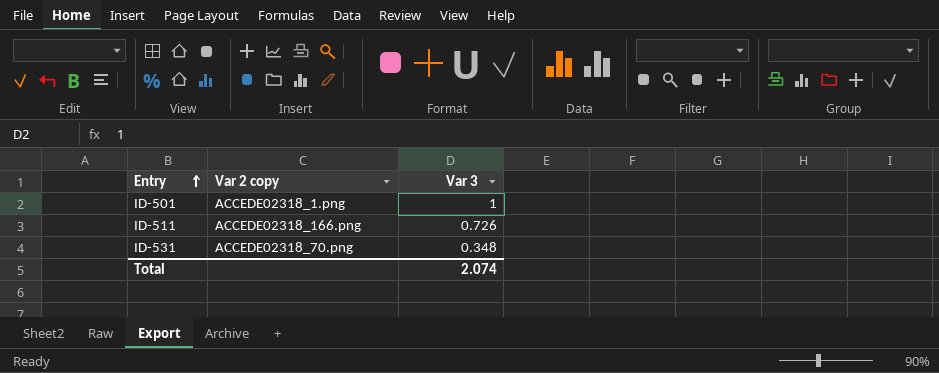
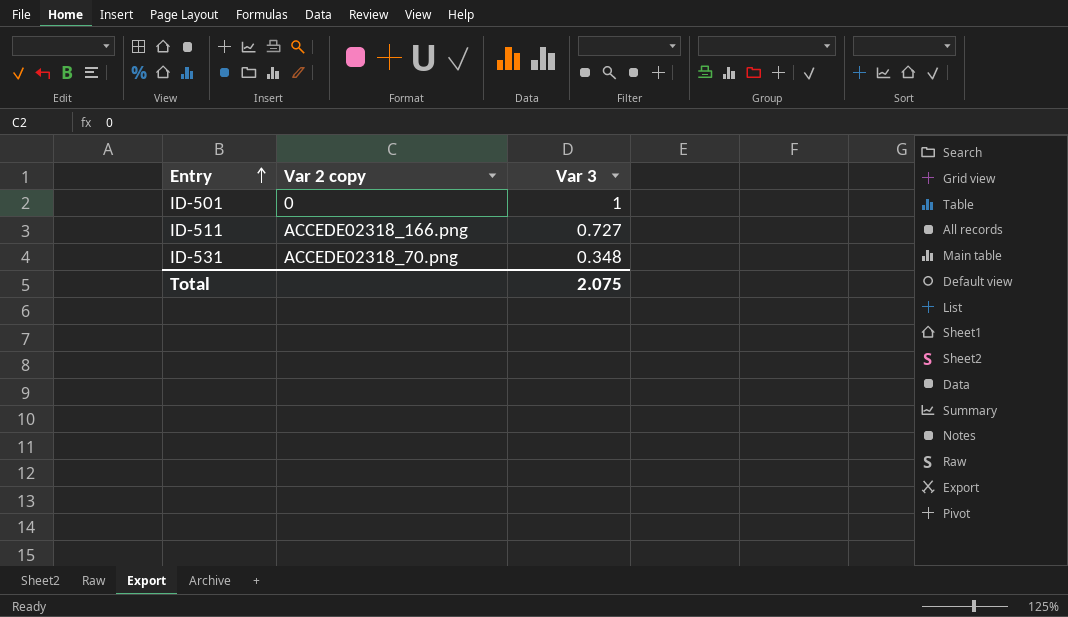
ID-501 | Var 2 copy: ACCEDE02318_1.png -> 0
ID-511 | Var 3: 0.726 -> 0.727
Total | Var 3: 2.074 -> 2.075

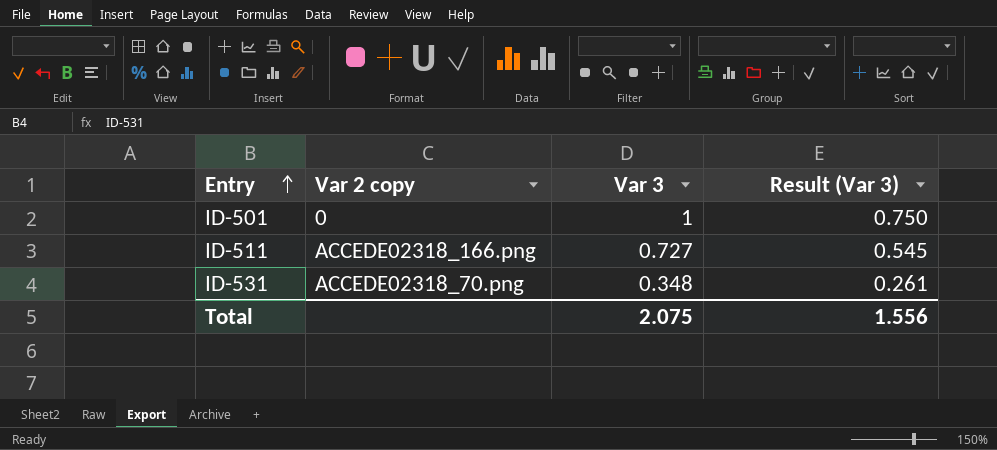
column Result (Var 3) | formula: none -> [Var 3] * 0.75

